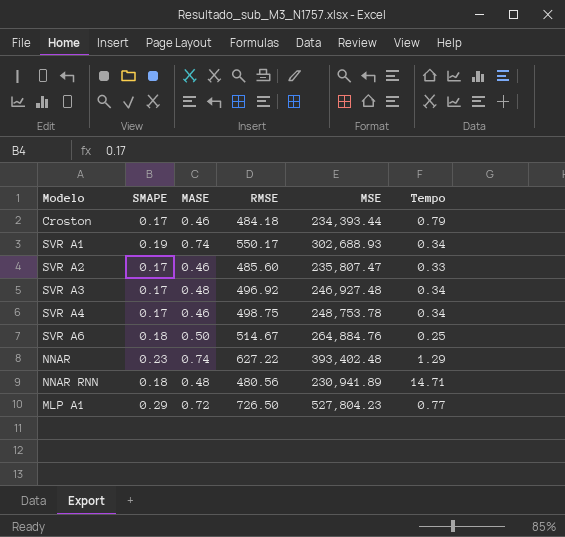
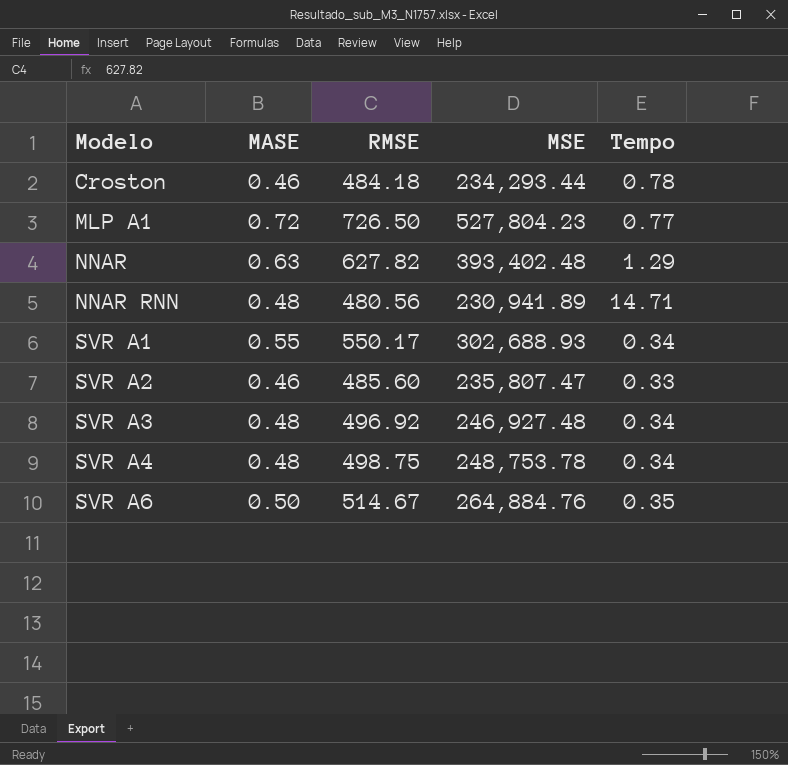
row order: none -> Modelo ascending
column SMAPE | position: 2 -> none
Croston | MSE: 234,393.44 -> 234,293.44
Croston | Tempo: 0.79 -> 0.78
NNAR | MASE: 0.74 -> 0.63
NNAR | RMSE: 627.22 -> 627.82
SVR A1 | MASE: 0.74 -> 0.55
SVR A4 | MASE: 0.46 -> 0.48
SVR A6 | Tempo: 0.25 -> 0.35

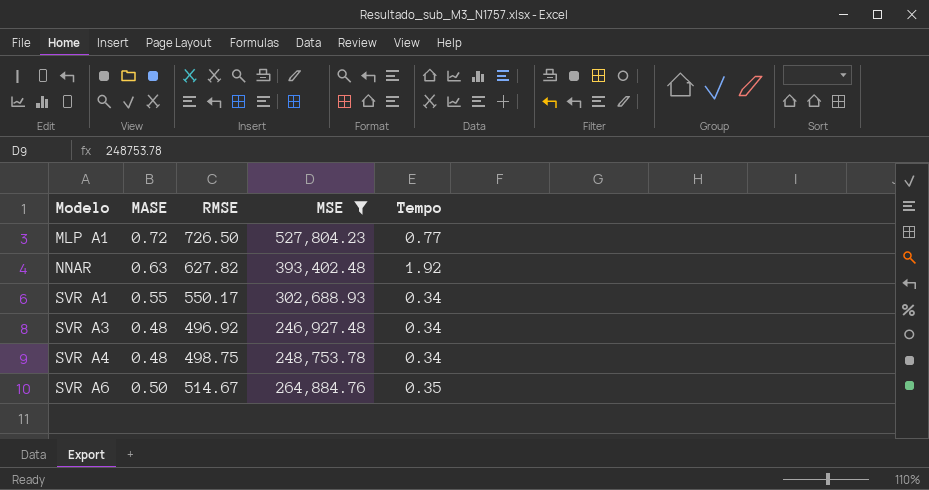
filter: none -> MSE >= 246,927.48
NNAR | Tempo: 1.29 -> 1.92

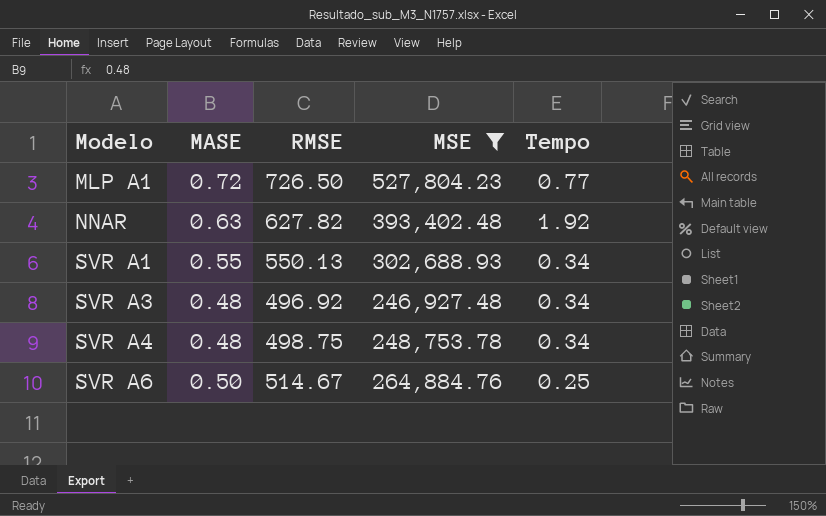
SVR A1 | RMSE: 550.17 -> 550.13
SVR A6 | Tempo: 0.35 -> 0.25

